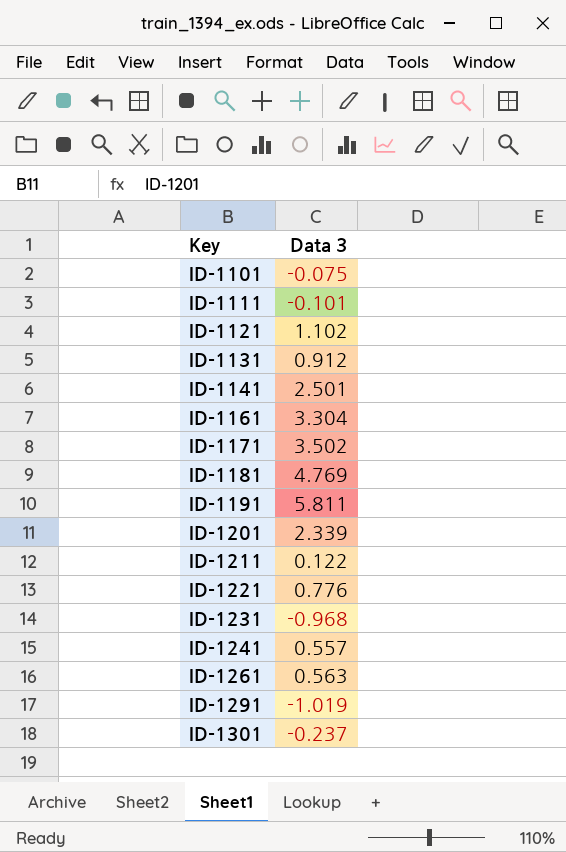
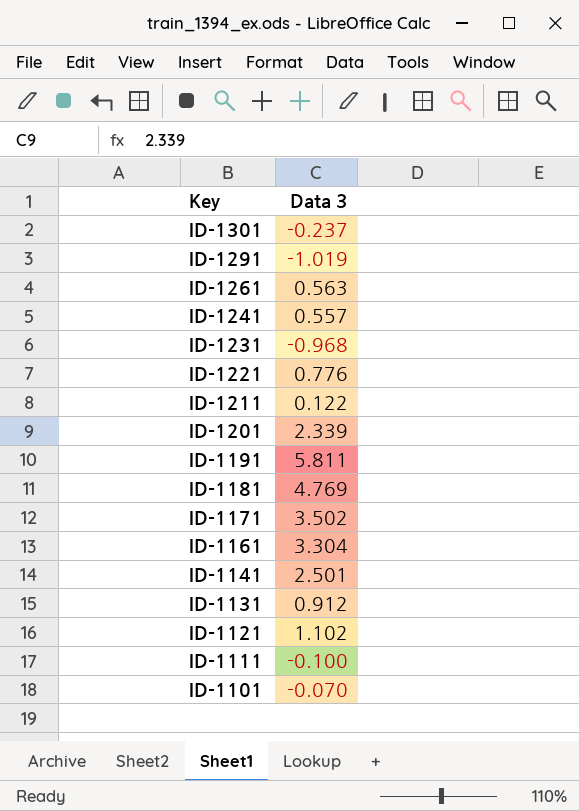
row order: Key ascending -> Key descending
ID-1111 | Data 3: -0.101 -> -0.100
ID-1101 | Data 3: -0.075 -> -0.070

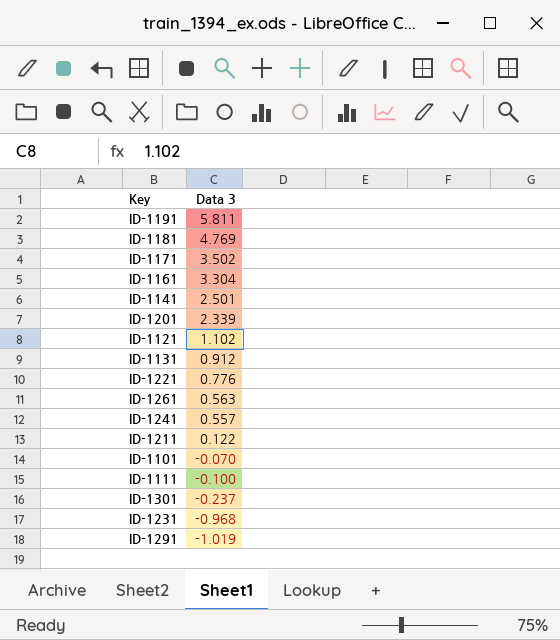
row order: Key descending -> Data 3 descending

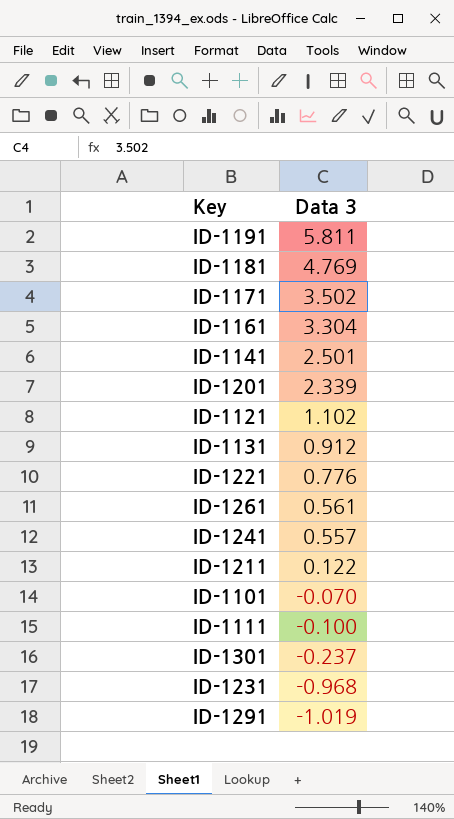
ID-1261 | Data 3: 0.563 -> 0.561

